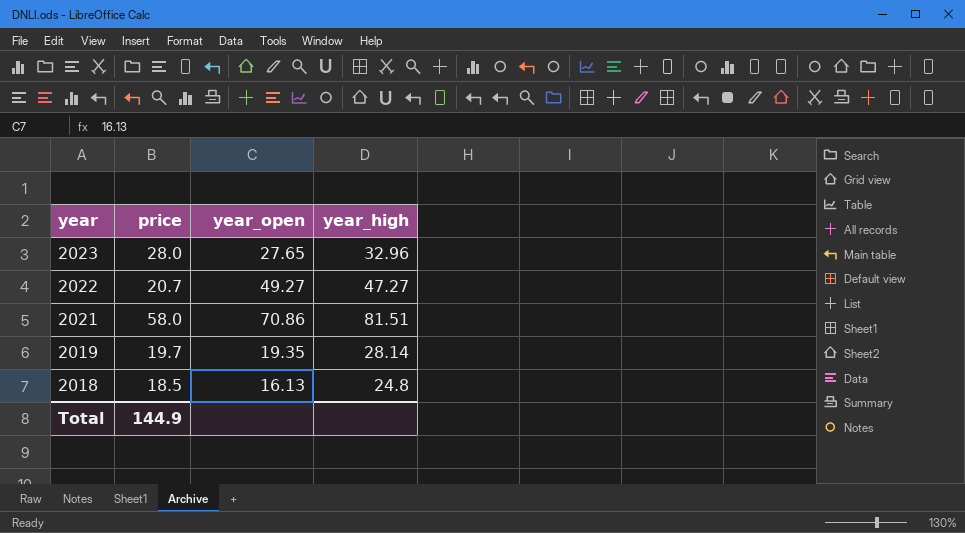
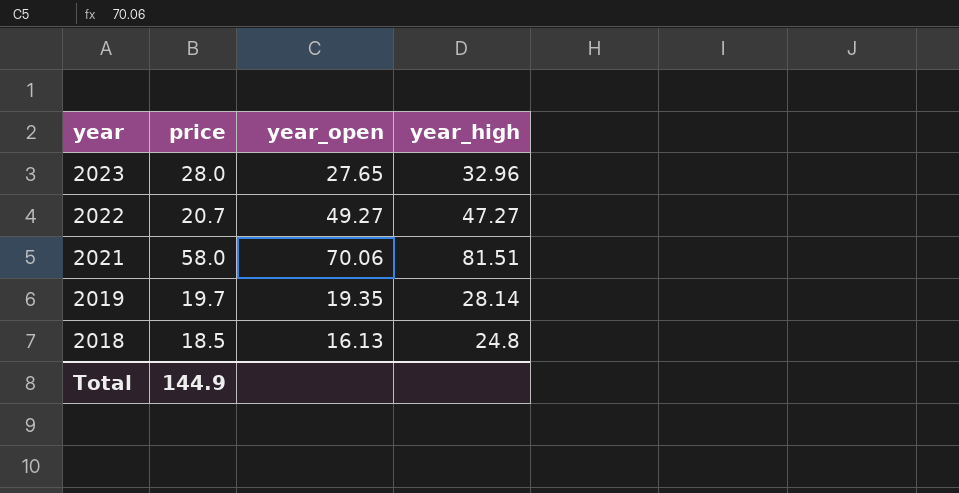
2021 | year_open: 70.86 -> 70.06

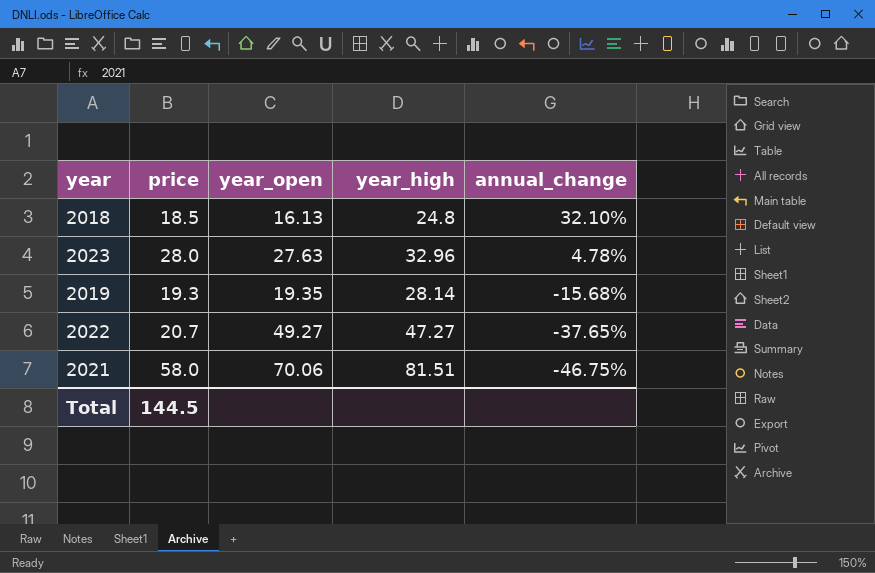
row order: year descending -> annual_change descending
column annual_change | position: none -> 5
2023 | year_open: 27.65 -> 27.63
2019 | price: 19.7 -> 19.3
Total | price: 144.9 -> 144.5

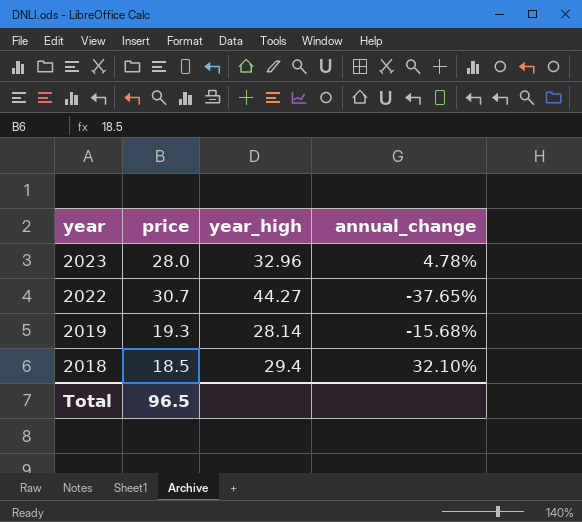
row order: annual_change descending -> year descending
column year_open | position: 3 -> none
row 2021: 58.0 | 70.06 | 81.51 | -46.75% -> none
2022 | price: 20.7 -> 30.7
2022 | year_high: 47.27 -> 44.27
2018 | year_high: 24.8 -> 29.4
Total | price: 144.5 -> 96.5

